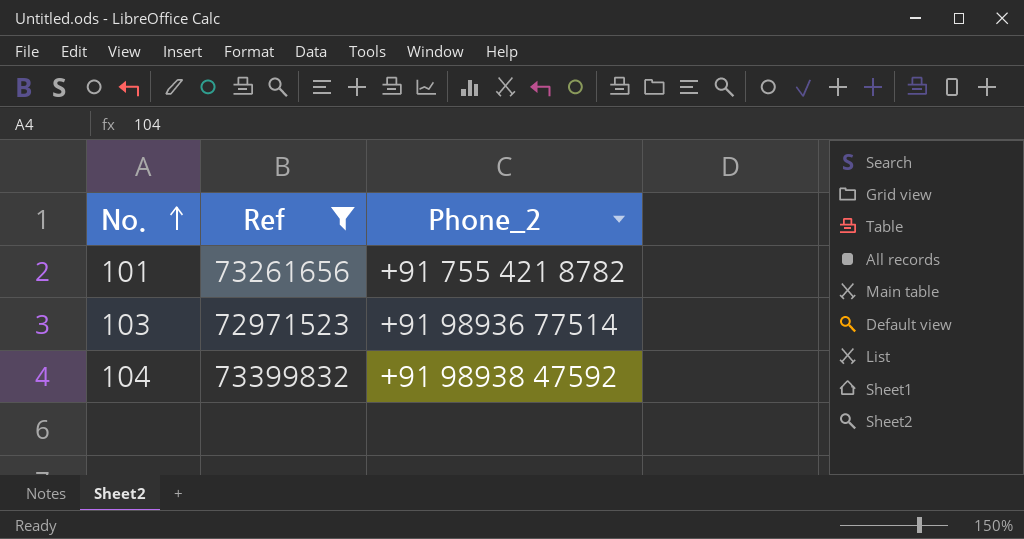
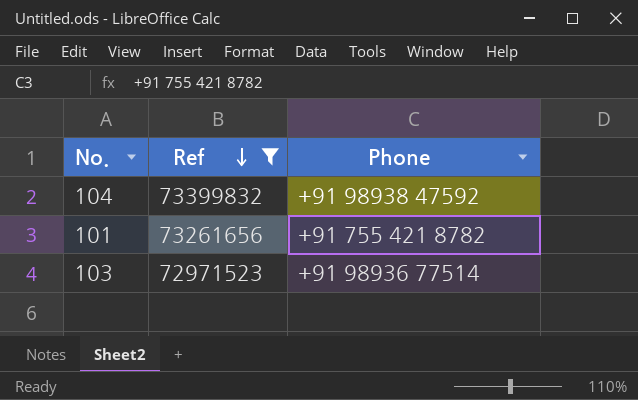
row order: No. ascending -> Ref descending
column name: Phone_2 -> Phone

